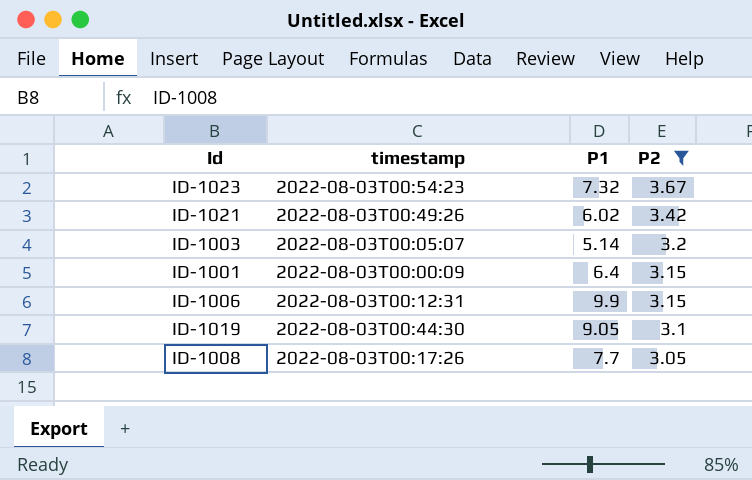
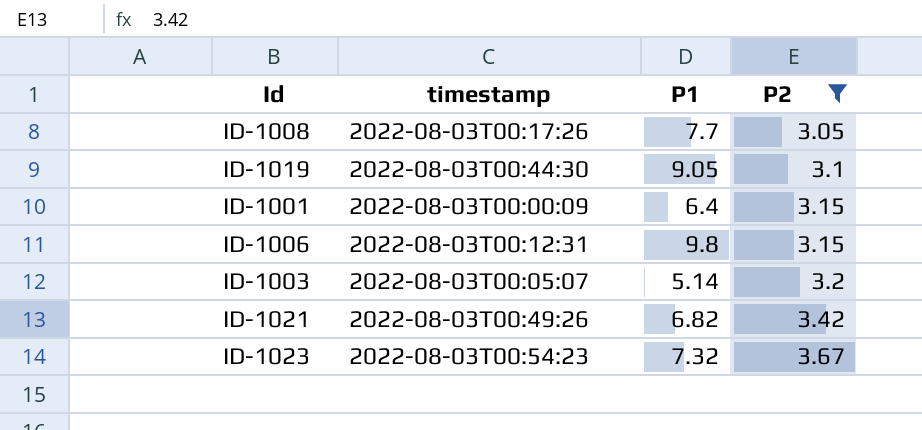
row order: P2 descending -> P2 ascending
ID-1006 | P1: 9.9 -> 9.8
ID-1021 | P1: 6.02 -> 6.82

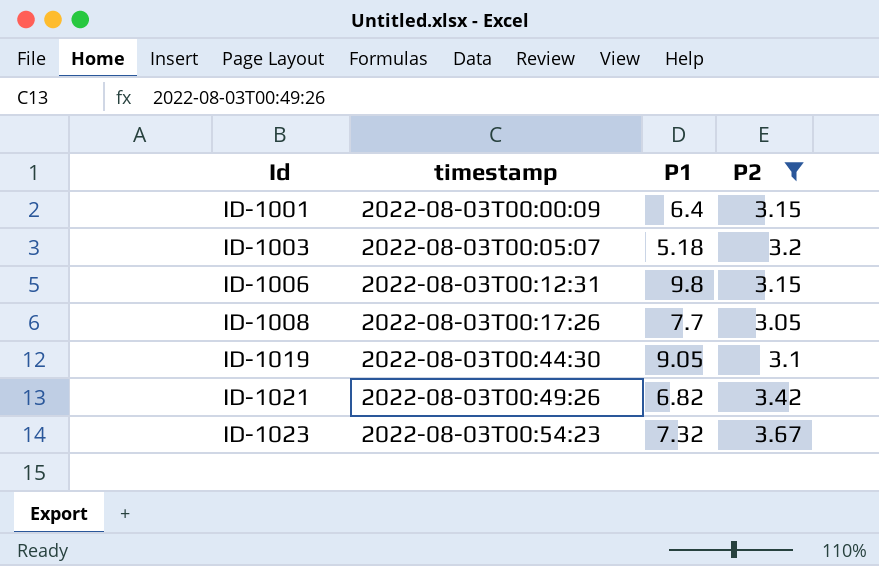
row order: P2 ascending -> Id ascending
ID-1003 | P1: 5.14 -> 5.18

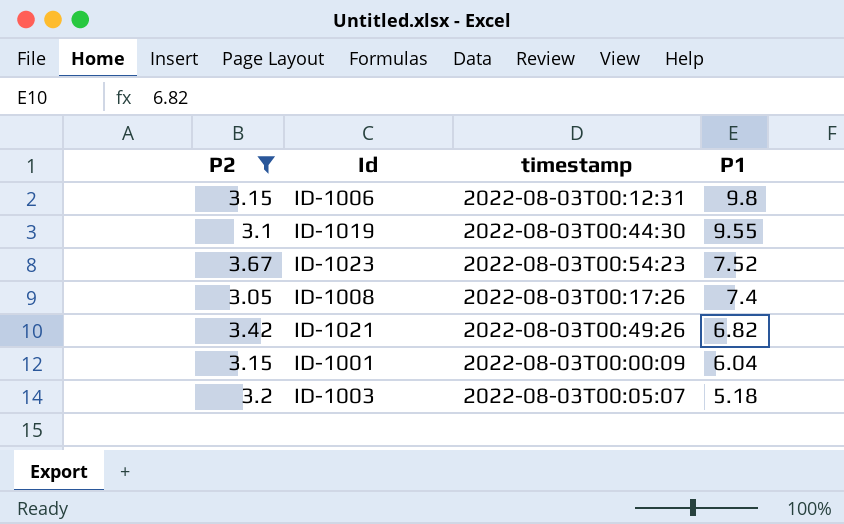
row order: Id ascending -> P1 descending
column P2 | position: 4 -> 1
ID-1019 | P1: 9.05 -> 9.55
ID-1023 | P1: 7.32 -> 7.52
ID-1008 | P1: 7.7 -> 7.4
ID-1001 | P1: 6.4 -> 6.04

